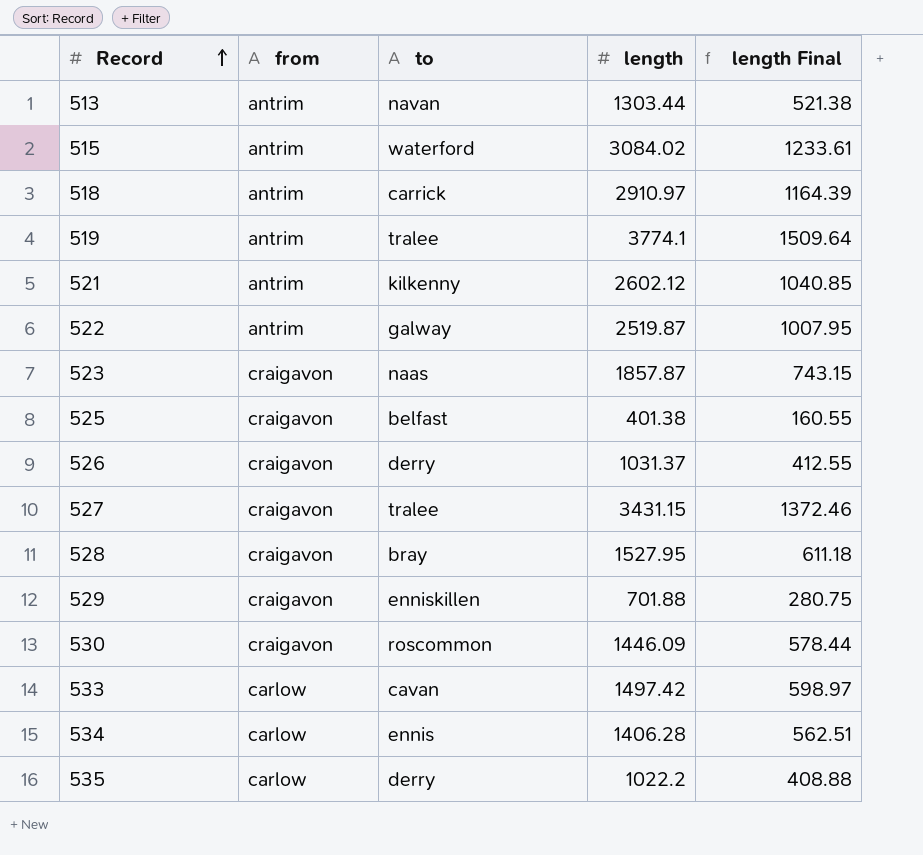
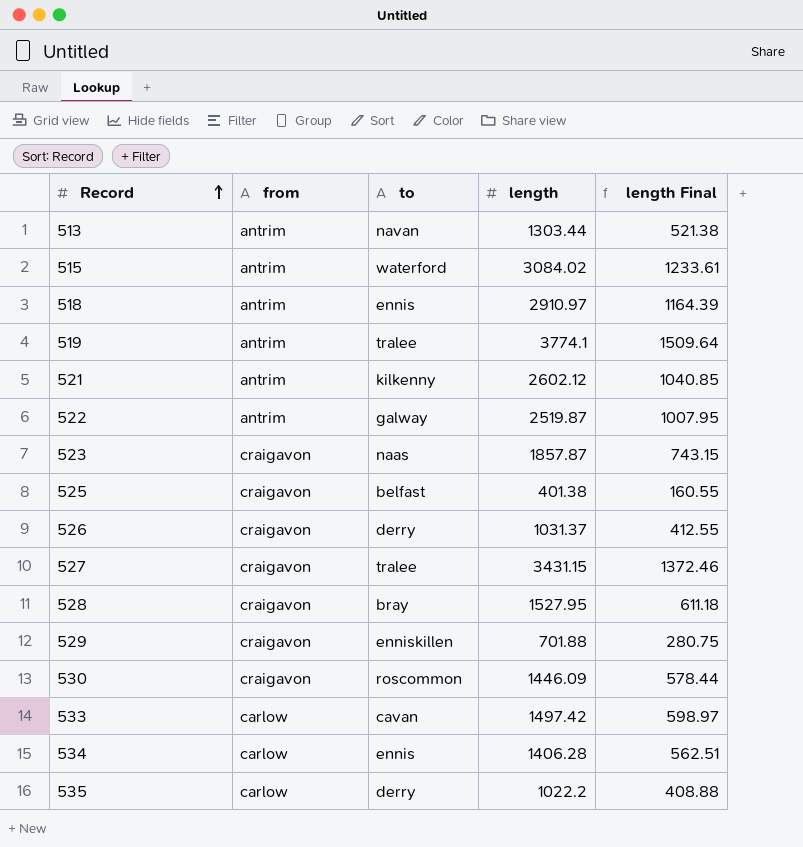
518 | to: carrick -> ennis

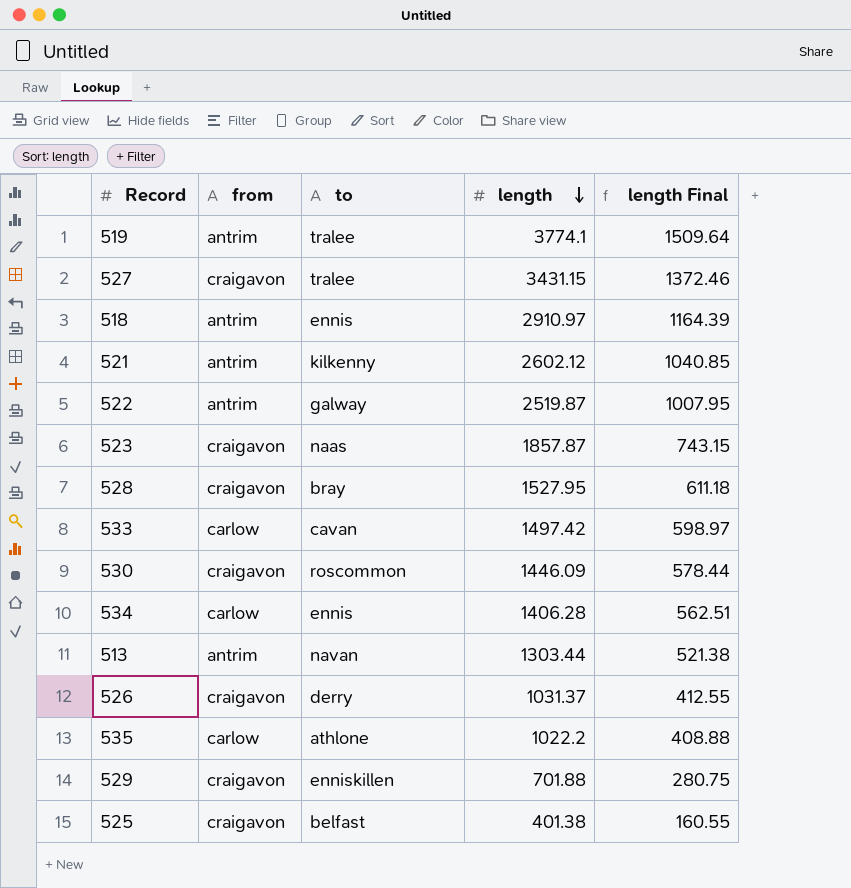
row order: Record ascending -> length descending
row 515: antrim | waterford | 3084.02 | 1233.61 -> none
535 | to: derry -> athlone

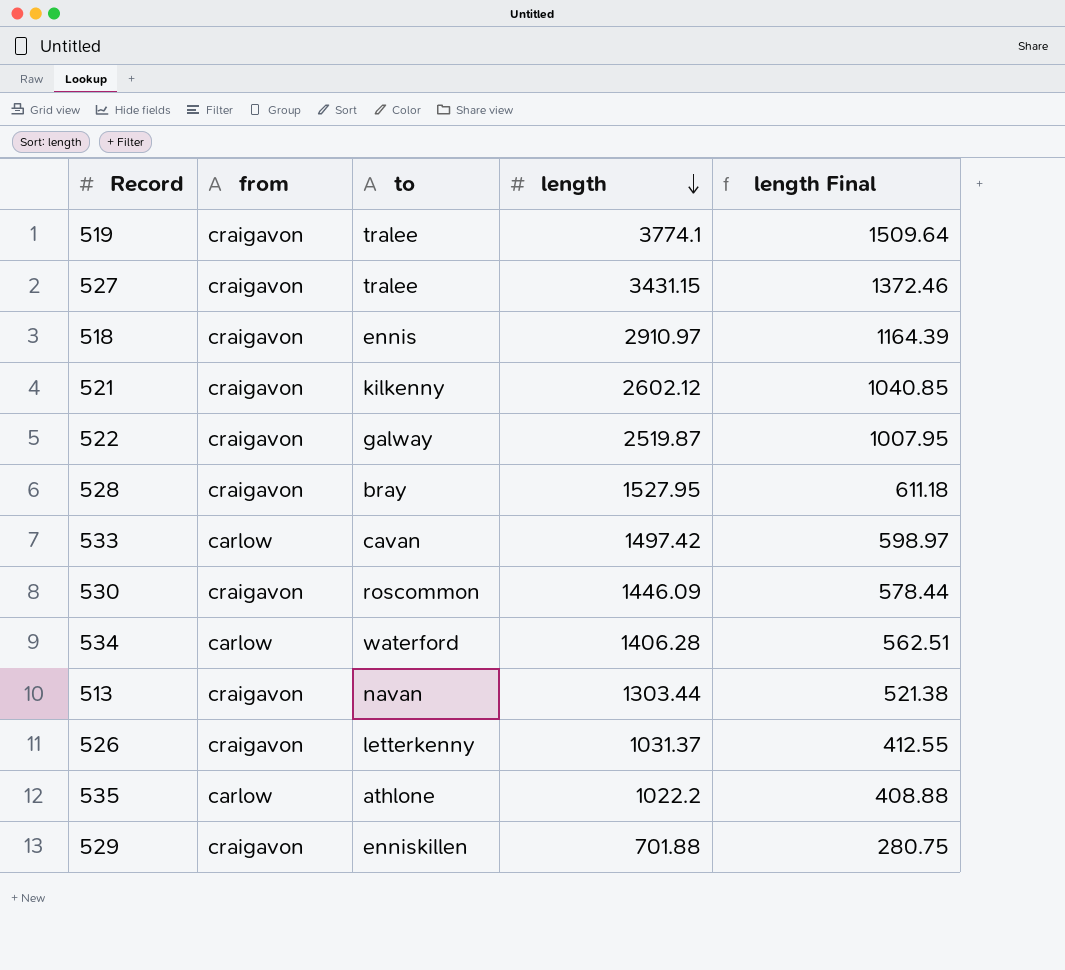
row 523: craigavon | naas | 1857.87 | 743.15 -> none
row 525: craigavon | belfast | 401.38 | 160.55 -> none
519 | from: antrim -> craigavon
518 | from: antrim -> craigavon
521 | from: antrim -> craigavon
522 | from: antrim -> craigavon
534 | to: ennis -> waterford
513 | from: antrim -> craigavon
526 | to: derry -> letterkenny

